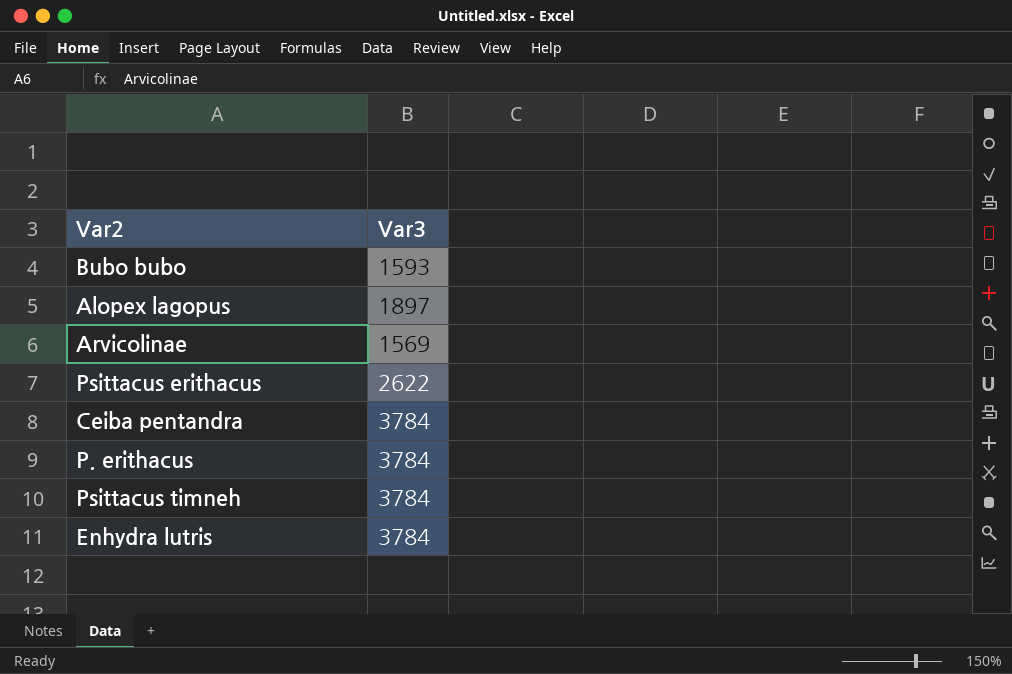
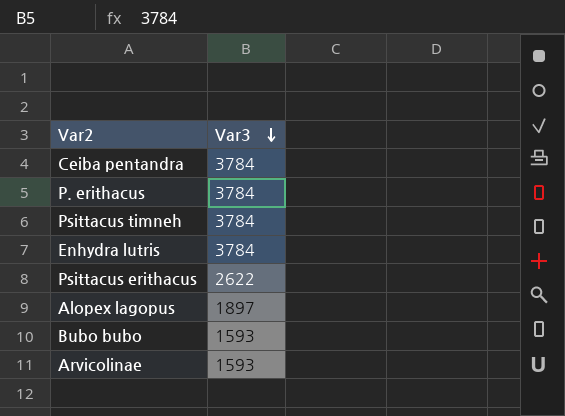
row order: none -> Var3 descending
Arvicolinae | Var3: 1569 -> 1593

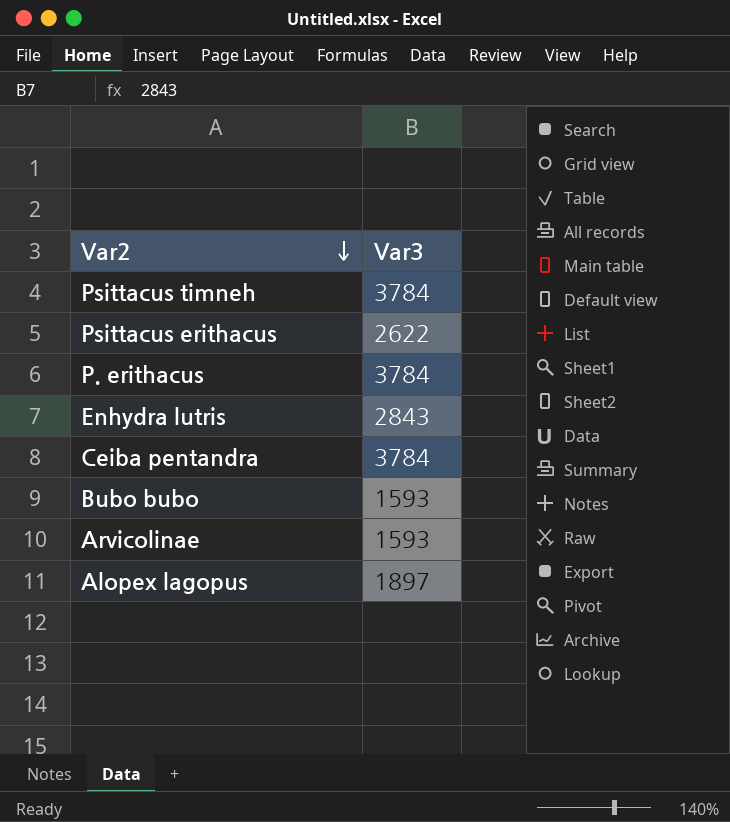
row order: Var3 descending -> Var2 descending
Enhydra lutris | Var3: 3784 -> 2843

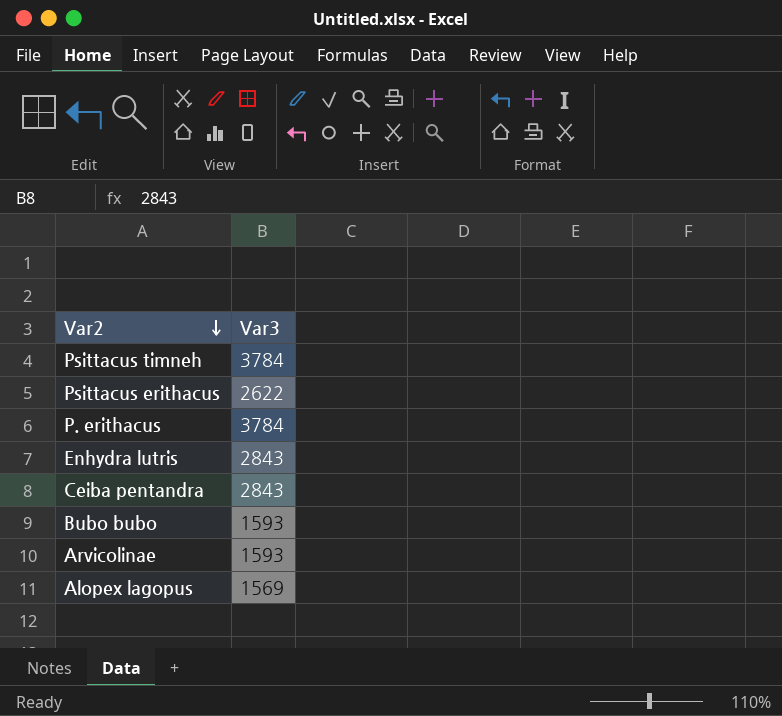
Ceiba pentandra | Var3: 3784 -> 2843
Alopex lagopus | Var3: 1897 -> 1569

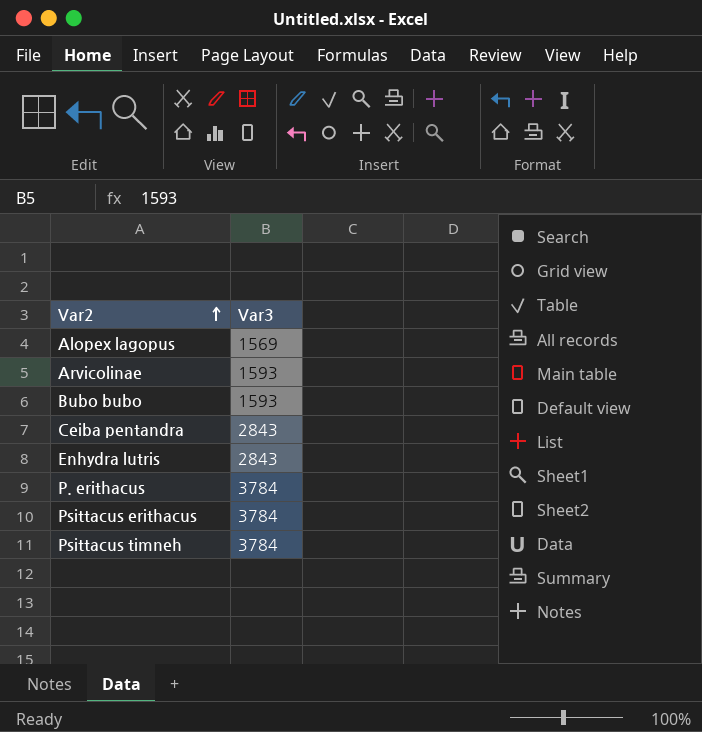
row order: Var2 descending -> Var2 ascending
Psittacus erithacus | Var3: 2622 -> 3784

